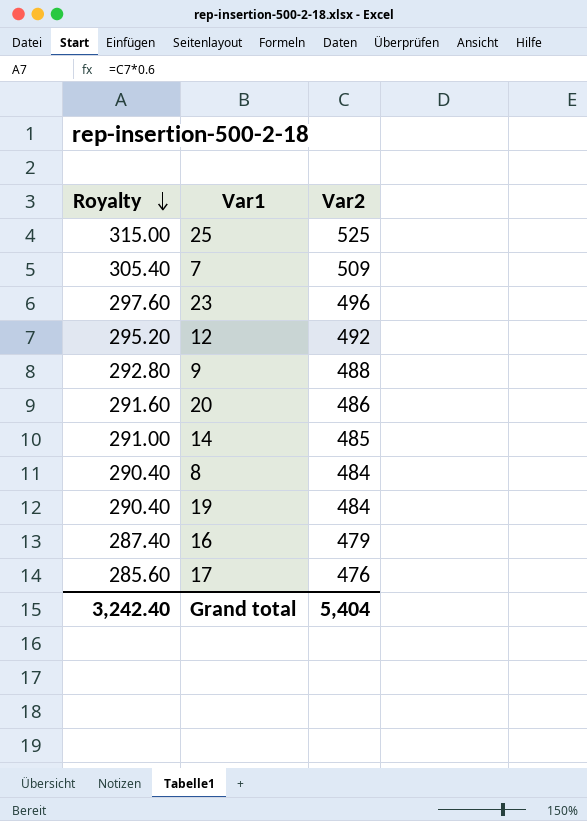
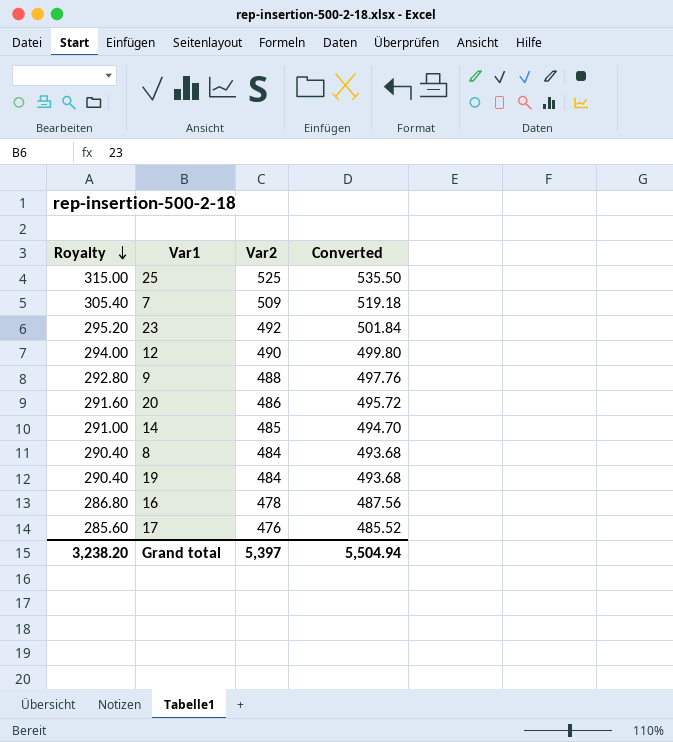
column Converted | formula: none -> [Var2] * 1.02
23 | Royalty: 297.60 -> 295.20
23 | Var2: 496 -> 492
12 | Royalty: 295.20 -> 294.00
12 | Var2: 492 -> 490
16 | Royalty: 287.40 -> 286.80
16 | Var2: 479 -> 478
Grand total | Royalty: 3,242.40 -> 3,238.20
Grand total | Var2: 5,404 -> 5,397

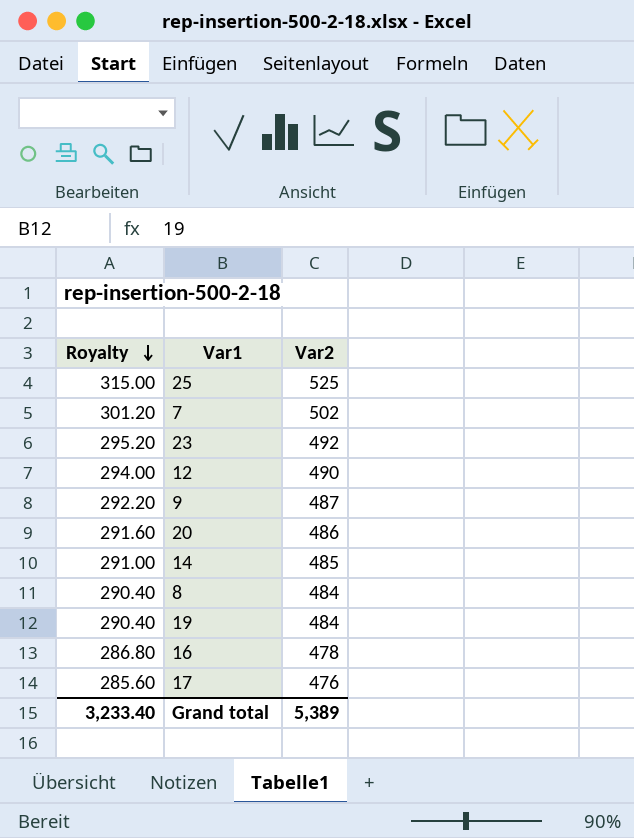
column Converted | formula: [Var2] * 1.02 -> none
7 | Royalty: 305.40 -> 301.20
7 | Var2: 509 -> 502
9 | Royalty: 292.80 -> 292.20
9 | Var2: 488 -> 487
Grand total | Royalty: 3,238.20 -> 3,233.40
Grand total | Var2: 5,397 -> 5,389

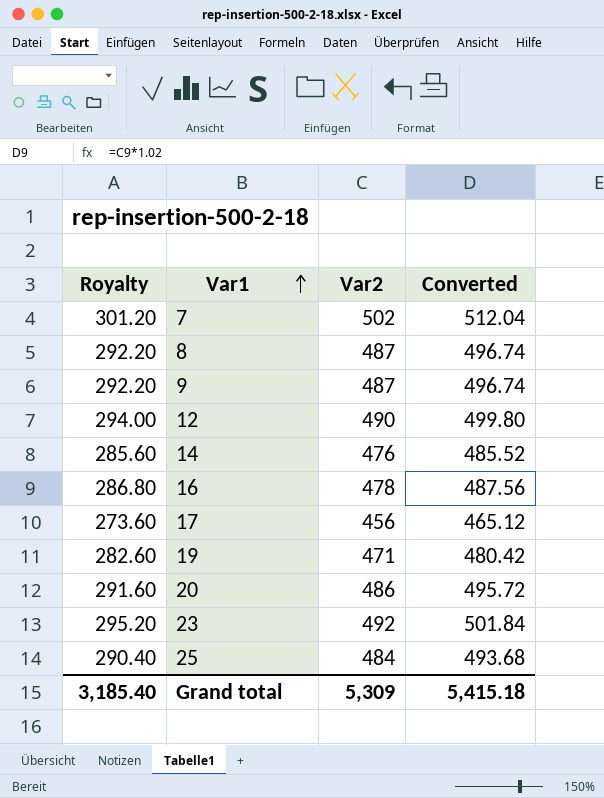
row order: Royalty descending -> Var1 ascending
column Converted | formula: none -> [Var2] * 1.02
8 | Royalty: 290.40 -> 292.20
8 | Var2: 484 -> 487
14 | Royalty: 291.00 -> 285.60
14 | Var2: 485 -> 476
17 | Royalty: 285.60 -> 273.60
17 | Var2: 476 -> 456
19 | Royalty: 290.40 -> 282.60
19 | Var2: 484 -> 471
25 | Royalty: 315.00 -> 290.40
25 | Var2: 525 -> 484
Grand total | Royalty: 3,233.40 -> 3,185.40
Grand total | Var2: 5,389 -> 5,309

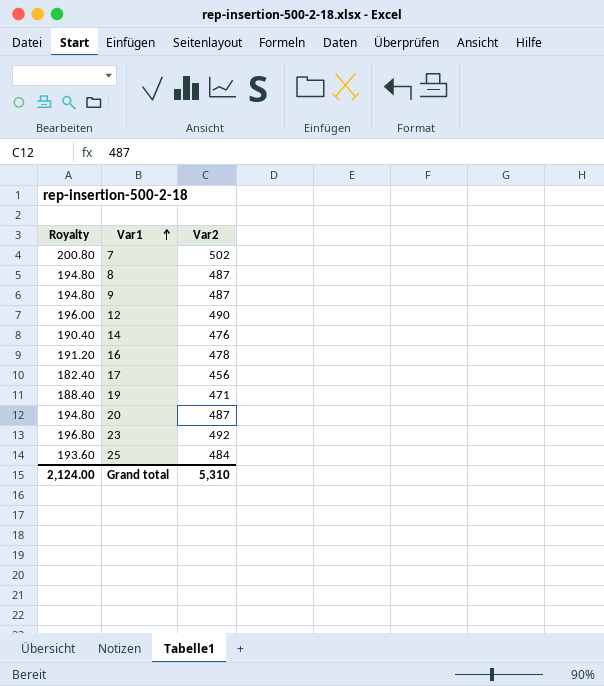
column Converted | formula: [Var2] * 1.02 -> none
column Royalty | formula: [Var2] * 0.6 -> [Var2] * 0.4
20 | Var2: 486 -> 487
Grand total | Royalty: 3,185.40 -> 2,124.00
Grand total | Var2: 5,309 -> 5,310

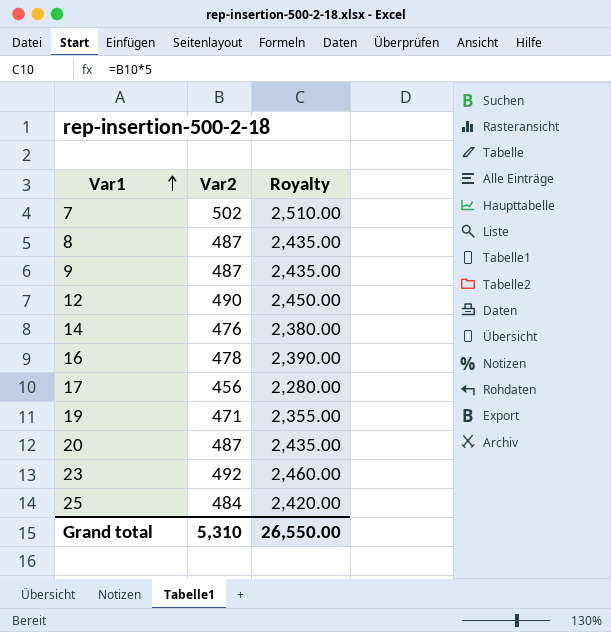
column Royalty | formula: [Var2] * 0.4 -> [Var2] * 5
column Royalty | position: 1 -> 3
Grand total | Royalty: 2,124.00 -> 26,550.00

